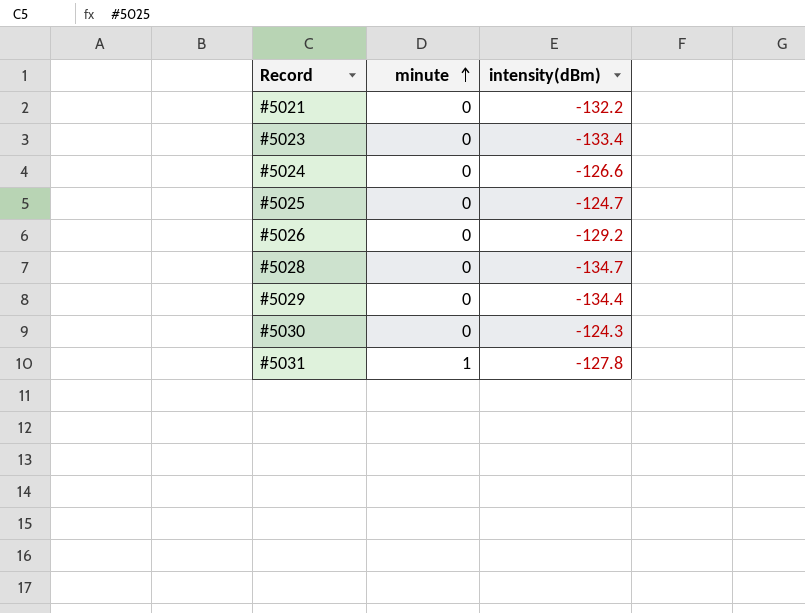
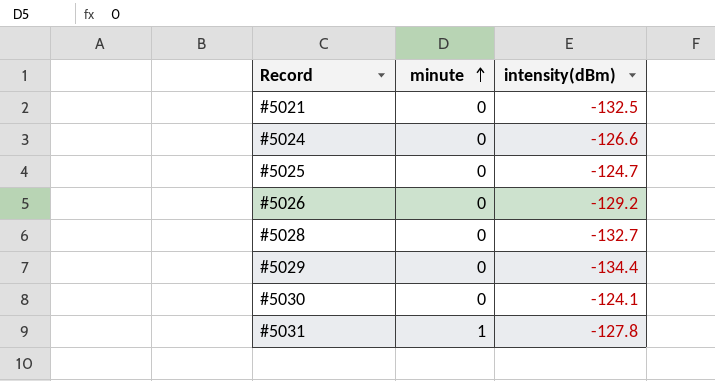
row #5023: 0 | -133.4 -> none
#5021 | intensity(dBm): -132.2 -> -132.5
#5028 | intensity(dBm): -134.7 -> -132.7
#5030 | intensity(dBm): -124.3 -> -124.1

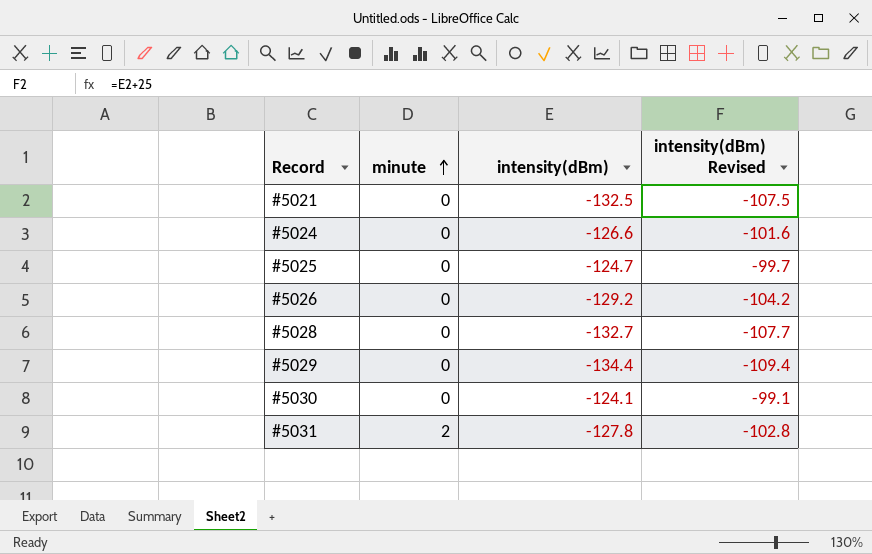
column intensity(dBm) Revised | formula: none -> [intensity(dBm)] + 25
#5031 | minute: 1 -> 2

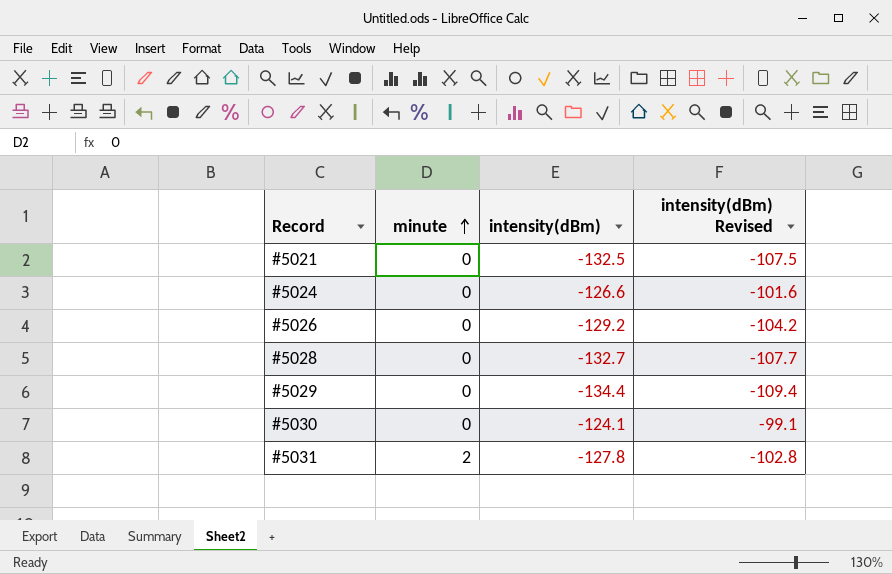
row #5025: 0 | -124.7 | -99.7 -> none

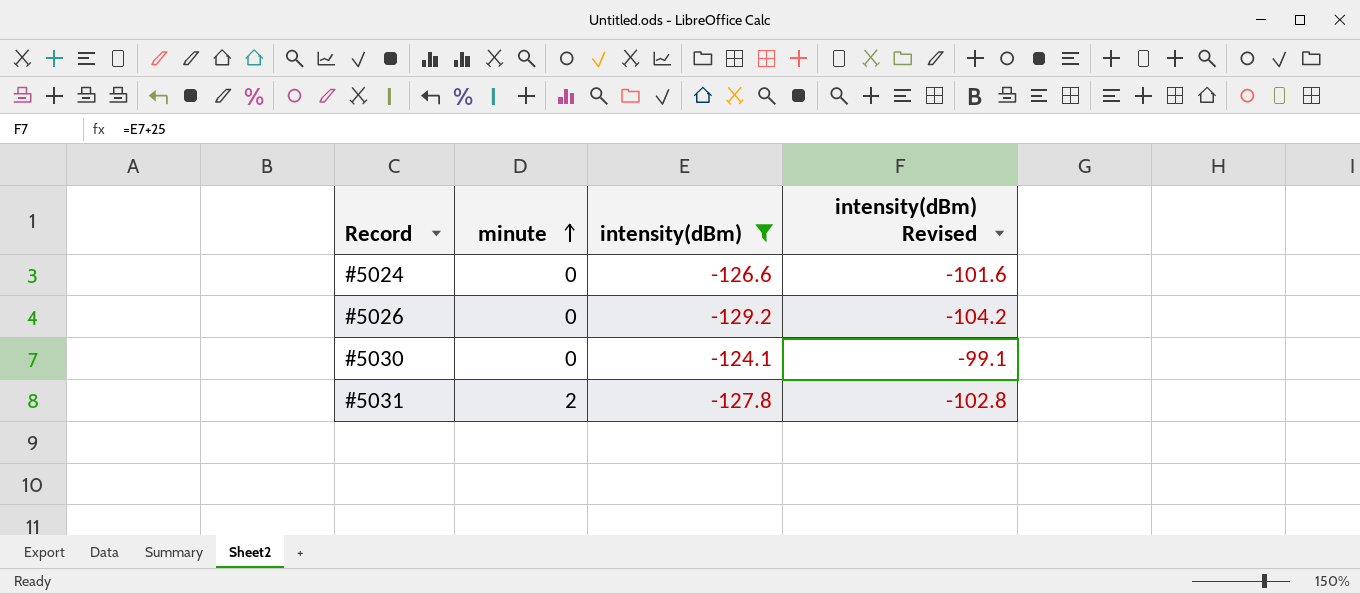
filter: none -> intensity(dBm) >= -129.2

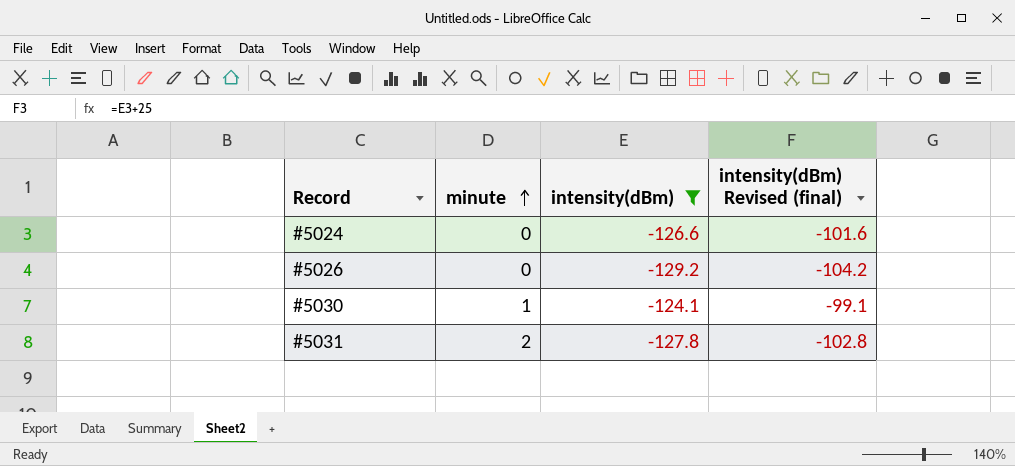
column name: intensity(dBm) Revised -> intensity(dBm) Revised (final)
#5030 | minute: 0 -> 1

